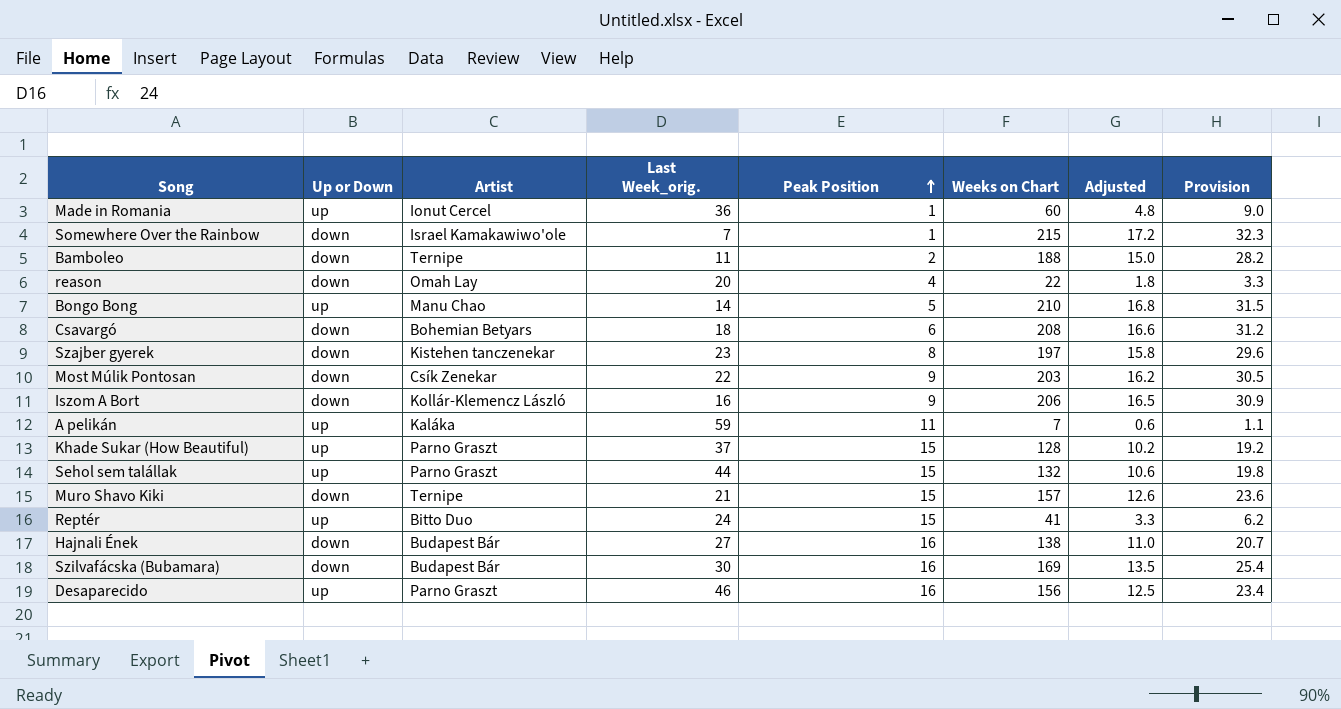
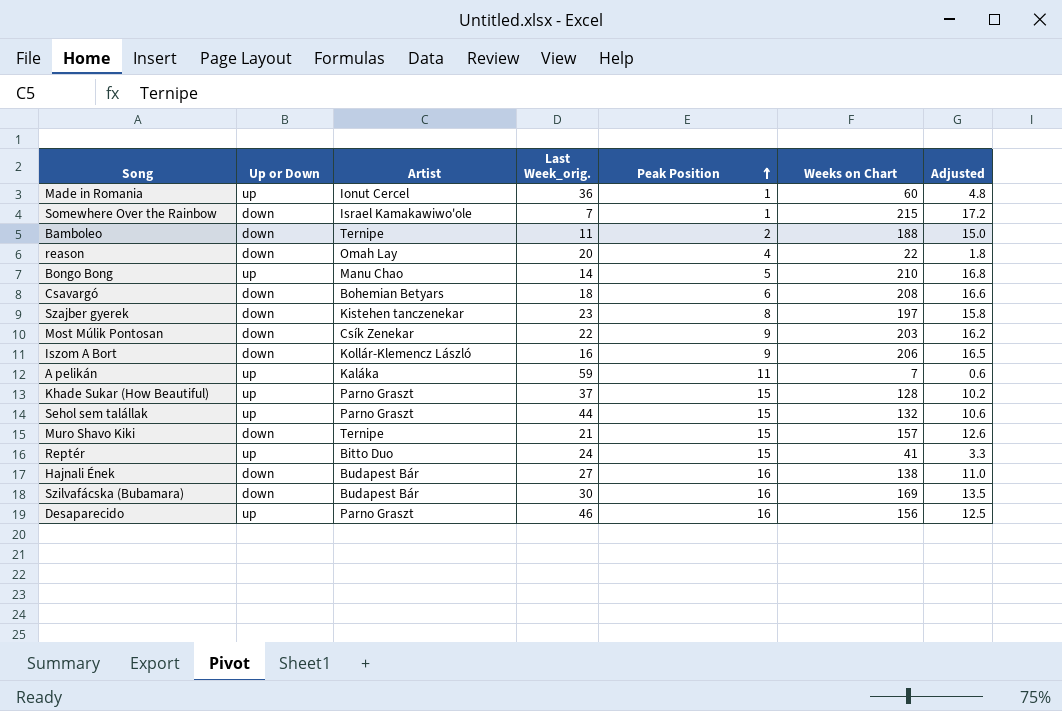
column Provision | formula: [Weeks on Chart] * 0.15 -> none

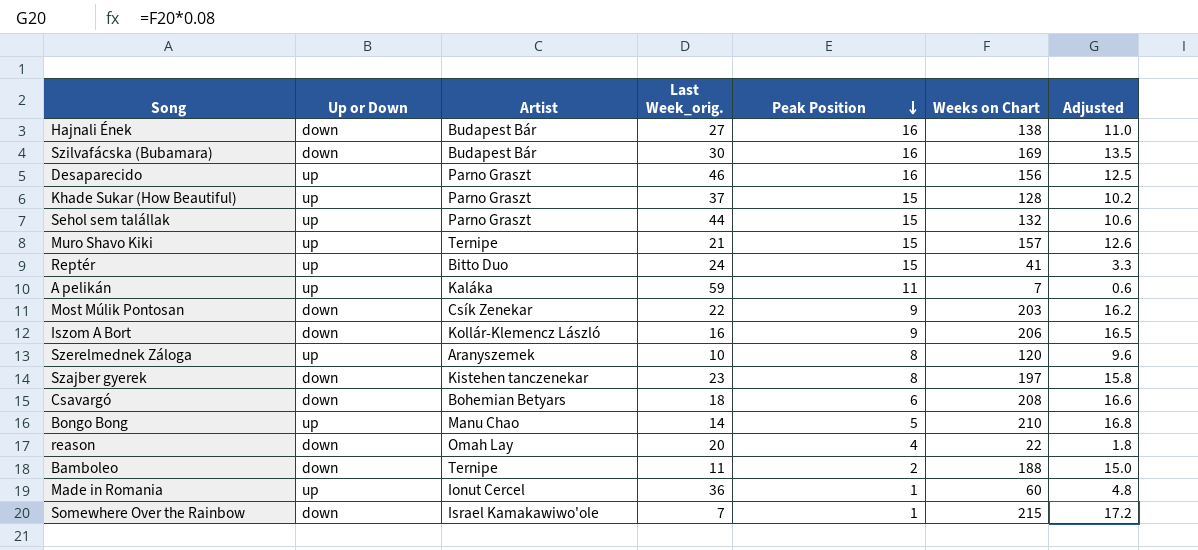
row order: Peak Position ascending -> Peak Position descending
Muro Shavo Kiki | Up or Down: down -> up
row Szerelmednek Záloga: none -> up | Aranyszemek | 10 | 8 | 120 | 9.6

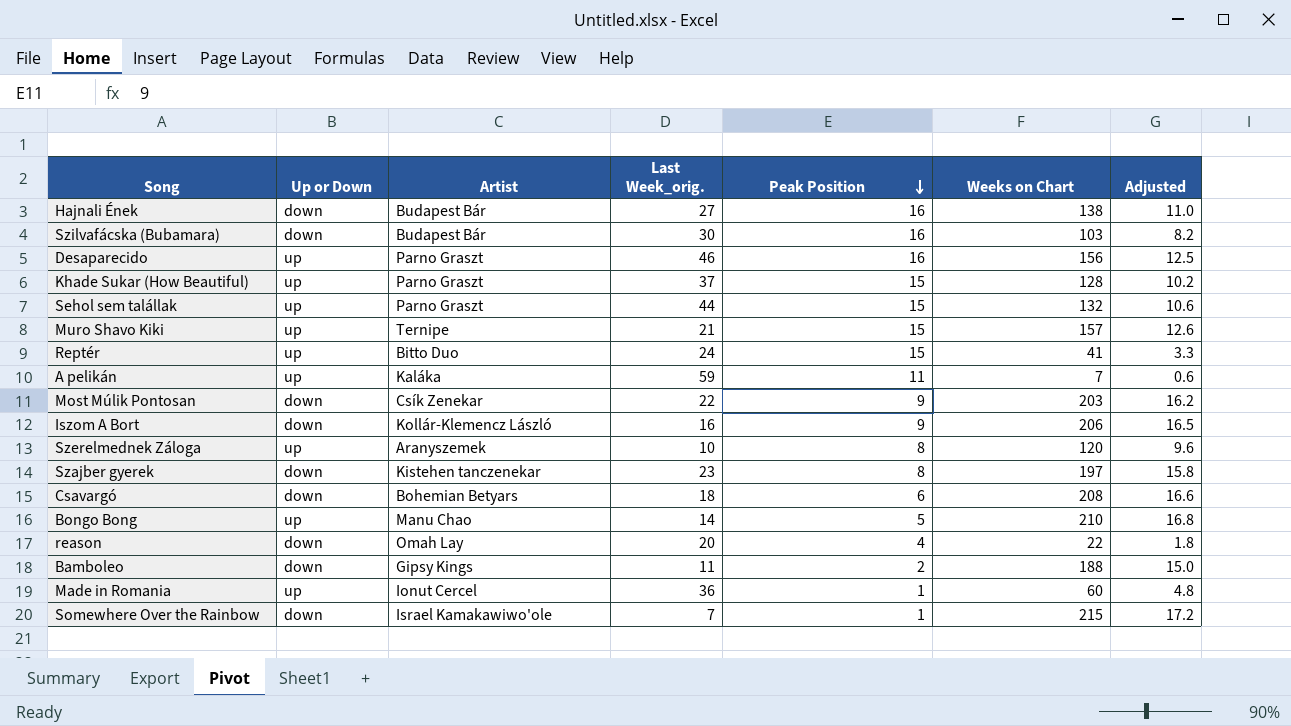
Szilvafácska (Bubamara) | Weeks on Chart: 169 -> 103
Szilvafácska (Bubamara) | Adjusted: 13.5 -> 8.2
Bamboleo | Artist: Ternipe -> Gipsy Kings

